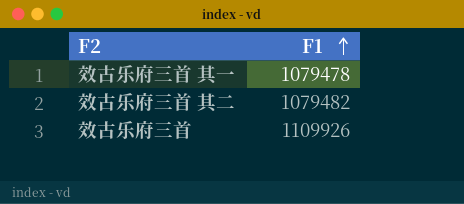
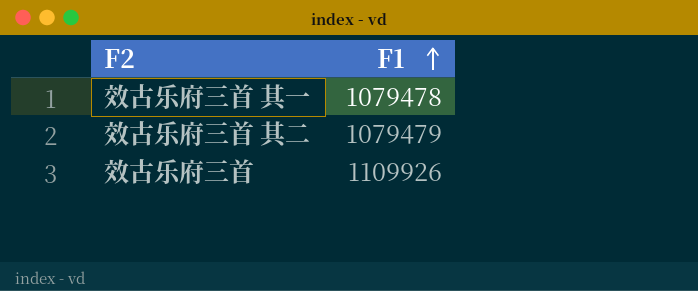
效古乐府三首 其二 | F1: 1079482 -> 1079479

